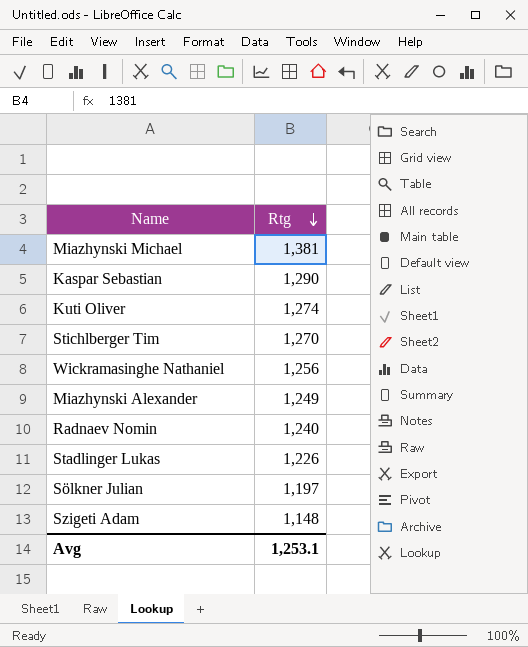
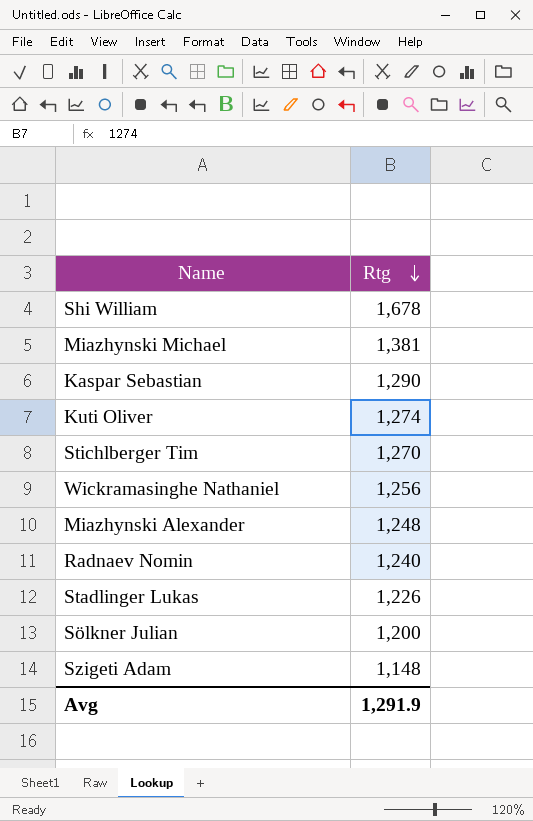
row Shi William: none -> 1,678
Miazhynski Alexander | Rtg: 1,249 -> 1,248
Sölkner Julian | Rtg: 1,197 -> 1,200
Avg | Rtg: 1,253.1 -> 1,291.9

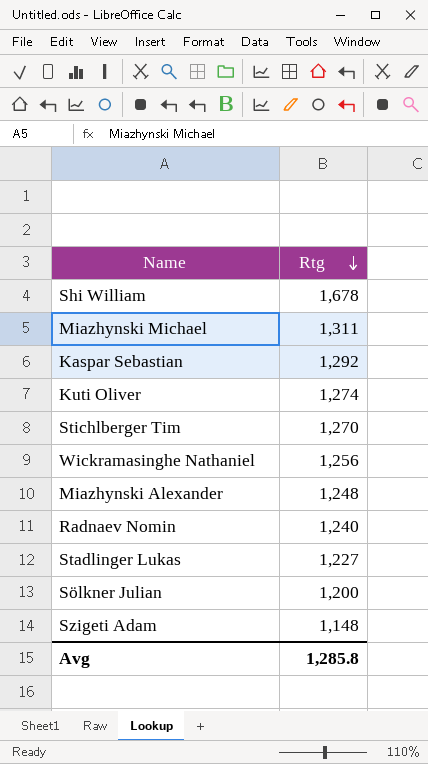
Miazhynski Michael | Rtg: 1,381 -> 1,311
Kaspar Sebastian | Rtg: 1,290 -> 1,292
Stadlinger Lukas | Rtg: 1,226 -> 1,227
Avg | Rtg: 1,291.9 -> 1,285.8

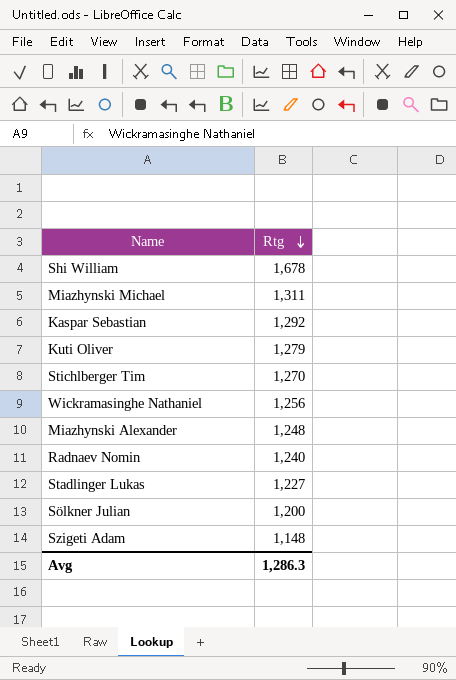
Kuti Oliver | Rtg: 1,274 -> 1,279
Avg | Rtg: 1,285.8 -> 1,286.3

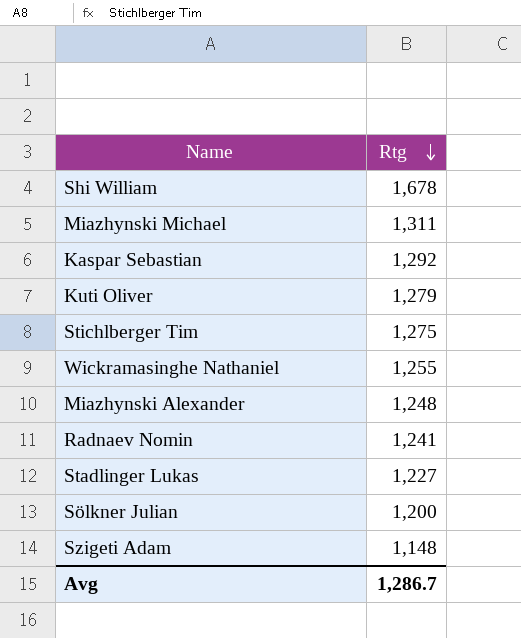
Stichlberger Tim | Rtg: 1,270 -> 1,275
Wickramasinghe Nathaniel | Rtg: 1,256 -> 1,255
Radnaev Nomin | Rtg: 1,240 -> 1,241
Avg | Rtg: 1,286.3 -> 1,286.7

